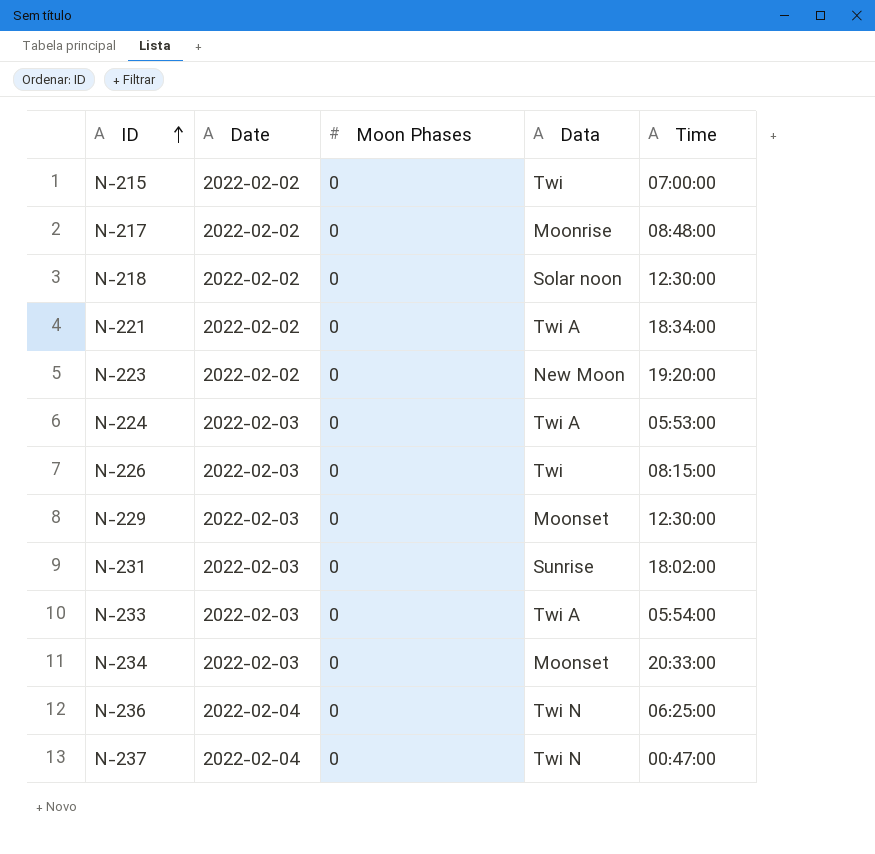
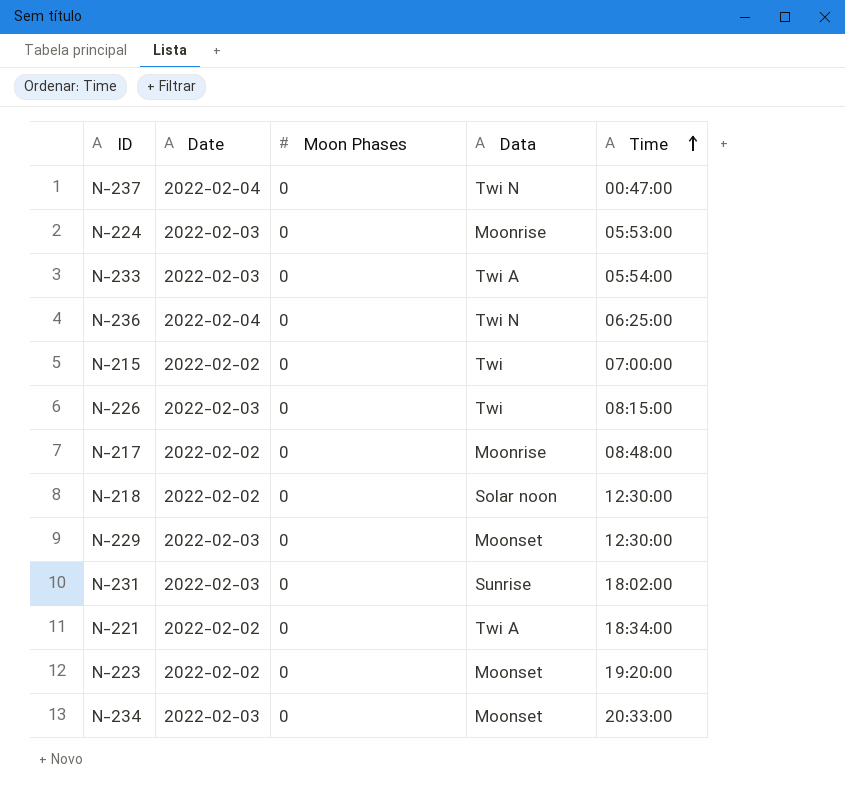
row order: ID ascending -> Time ascending
N-224 | Data: Twi A -> Moonrise
N-223 | Data: New Moon -> Moonset

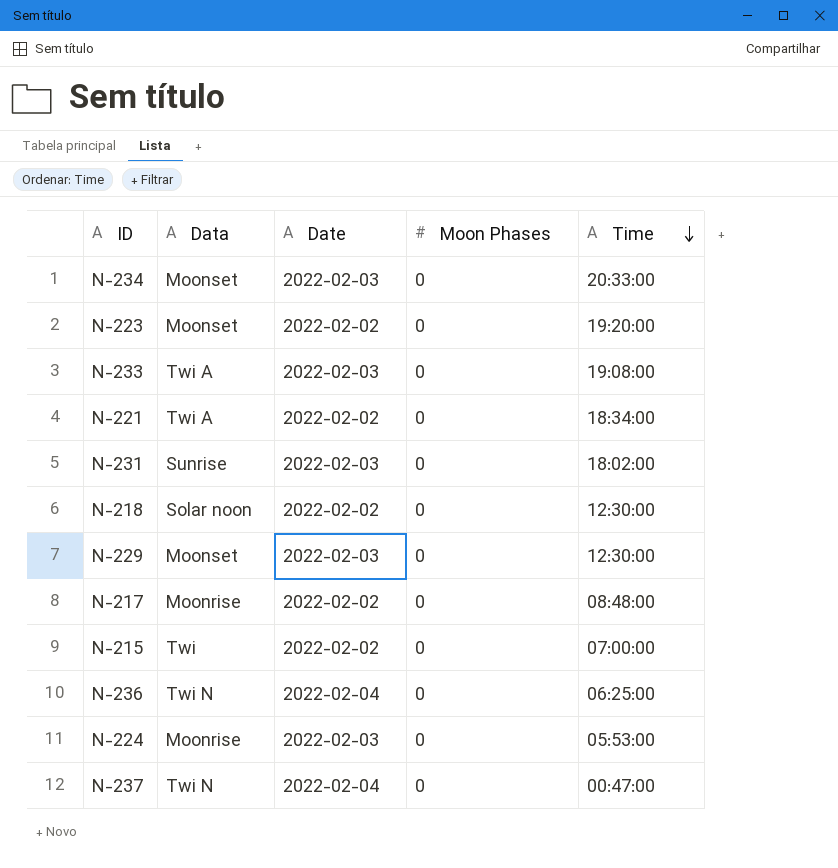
row order: Time ascending -> Time descending
column Data | position: 4 -> 2
row N-226: 2022-02-03 | 0 | Twi | 08:15:00 -> none
N-233 | Time: 05:54:00 -> 19:08:00

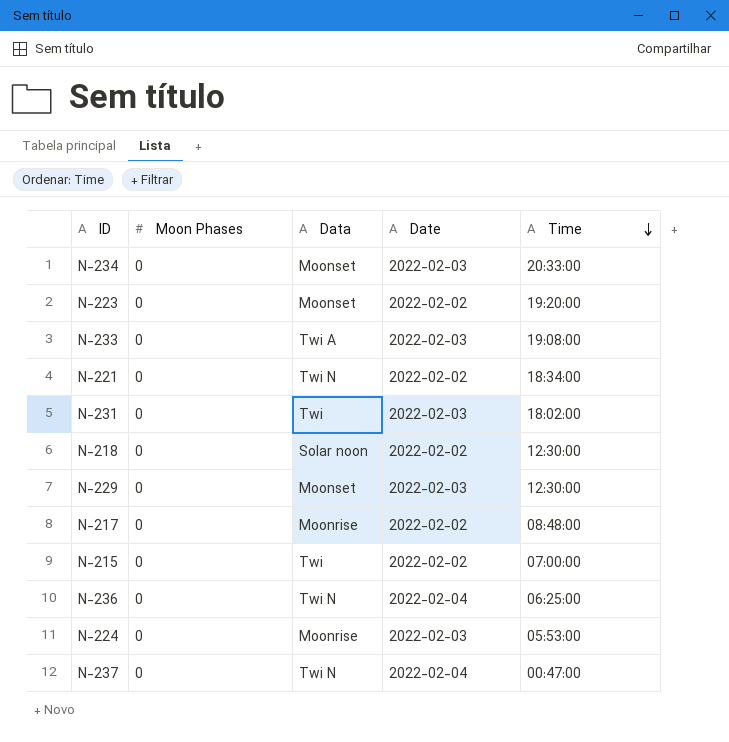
column Moon Phases | position: 4 -> 2
N-221 | Data: Twi A -> Twi N
N-231 | Data: Sunrise -> Twi

